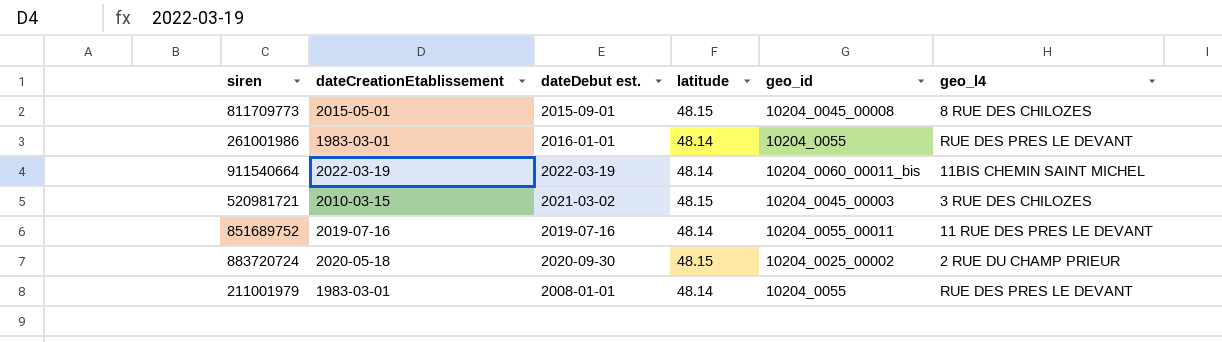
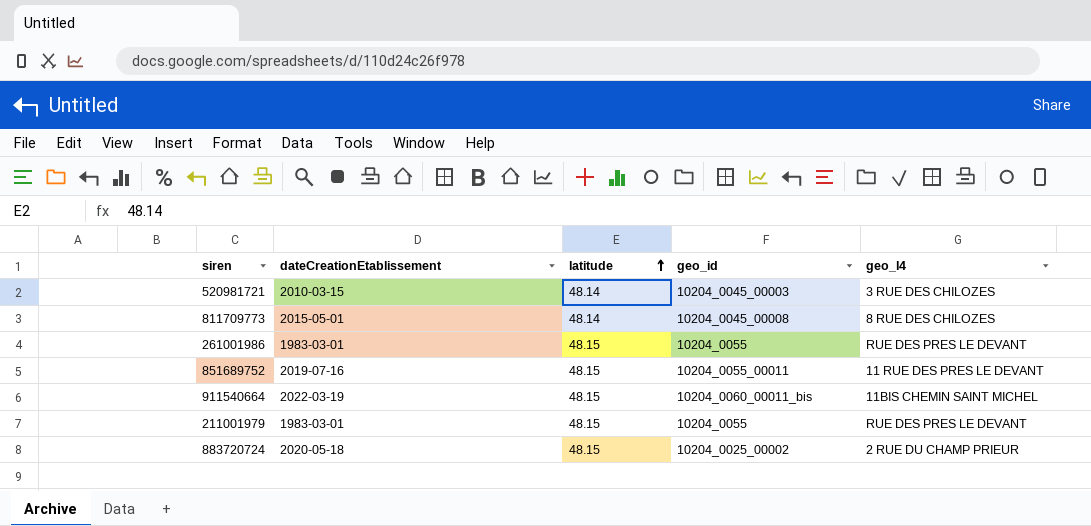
row order: none -> latitude ascending
column dateDebut est. | position: 3 -> none
520981721 | latitude: 48.15 -> 48.14
811709773 | latitude: 48.15 -> 48.14
261001986 | latitude: 48.14 -> 48.15
851689752 | latitude: 48.14 -> 48.15
911540664 | latitude: 48.14 -> 48.15
211001979 | latitude: 48.14 -> 48.15

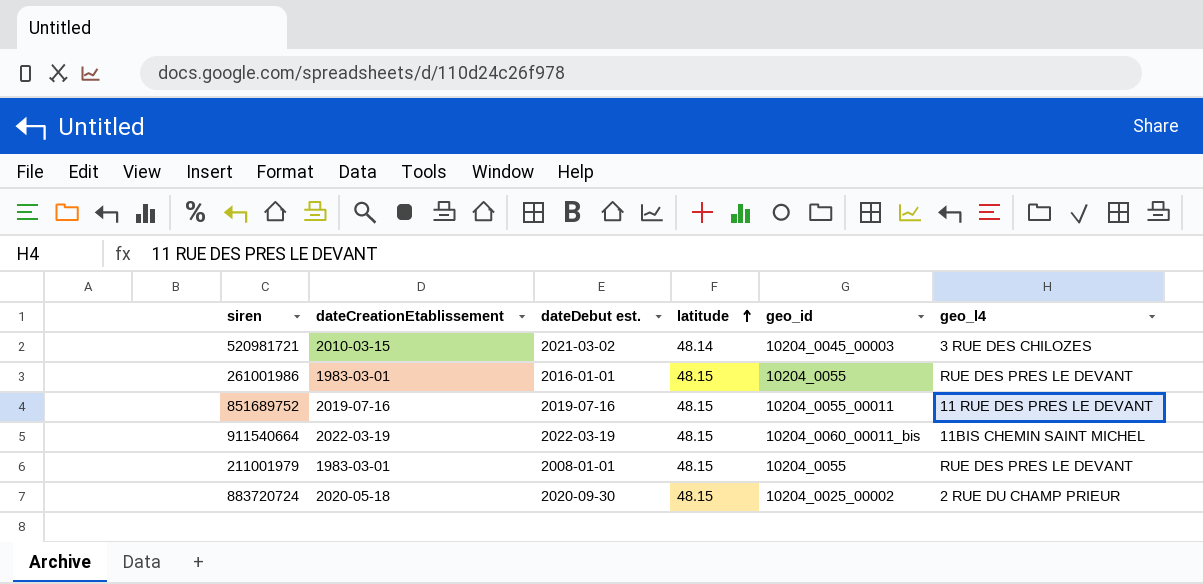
column dateDebut est. | position: none -> 3
row 811709773: 2015-05-01 | 48.14 | 10204_0045_00008 | 8 RUE DES CHILOZES -> none

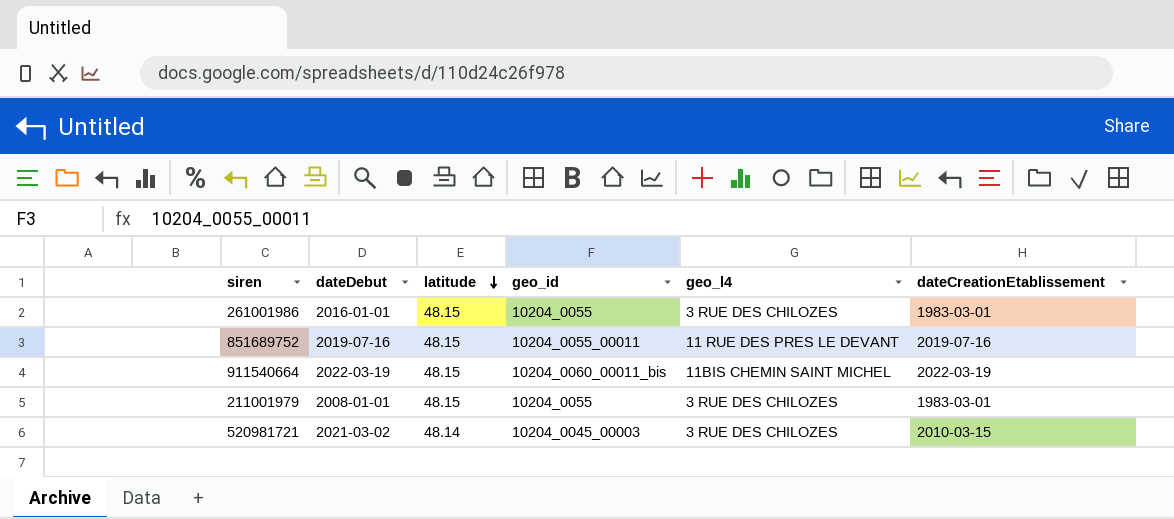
row order: latitude ascending -> latitude descending
column name: dateDebut est. -> dateDebut
column dateCreationEtablissement | position: 2 -> 6
row 883720724: 2020-05-18 | 2020-09-30 | 48.15 | 10204_0025_00002 | 2 RUE DU CHAMP PRIEUR -> none
261001986 | geo_l4: RUE DES PRES LE DEVANT -> 3 RUE DES CHILOZES
211001979 | geo_l4: RUE DES PRES LE DEVANT -> 3 RUE DES CHILOZES

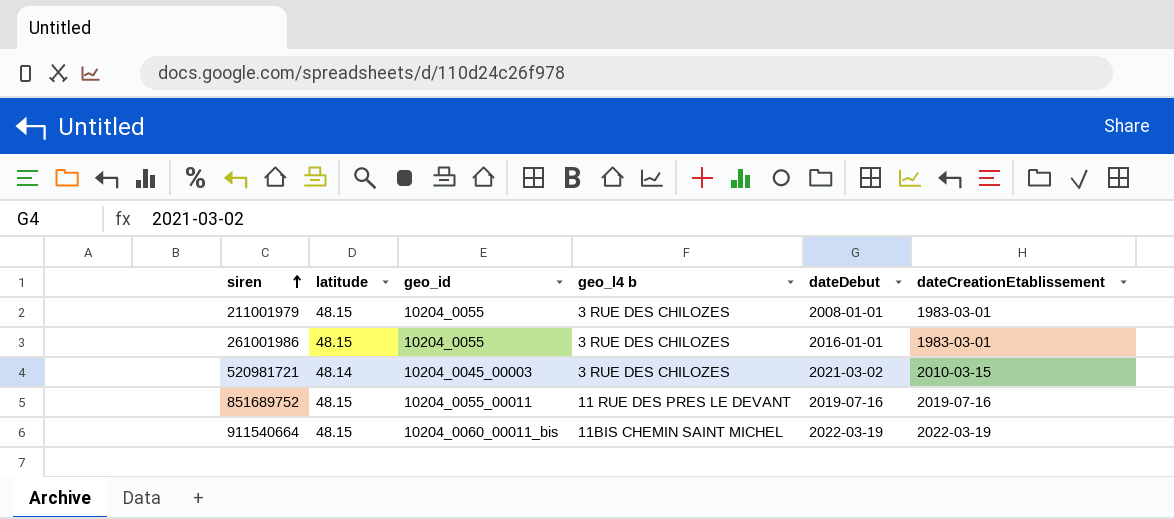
row order: latitude descending -> siren ascending
column name: geo_l4 -> geo_l4 b
column dateDebut | position: 2 -> 5

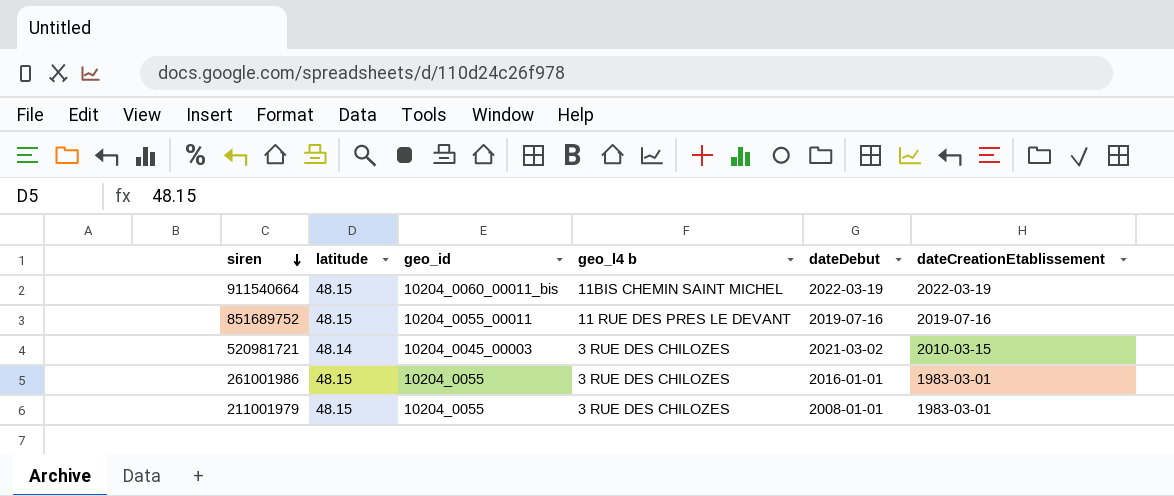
row order: siren ascending -> siren descending

